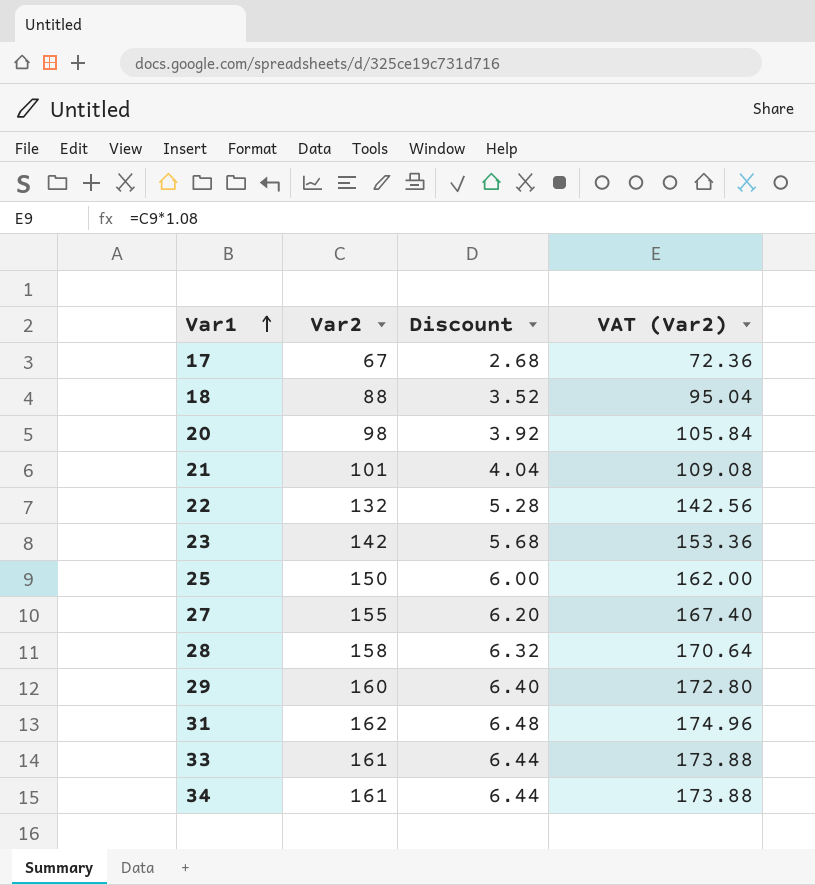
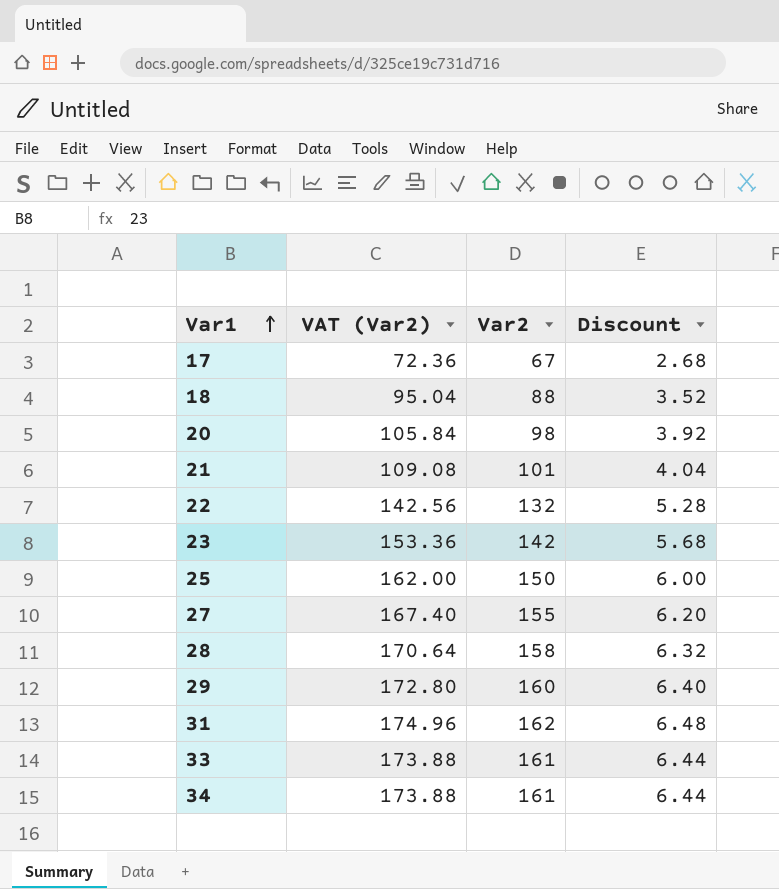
column VAT (Var2) | position: 4 -> 2

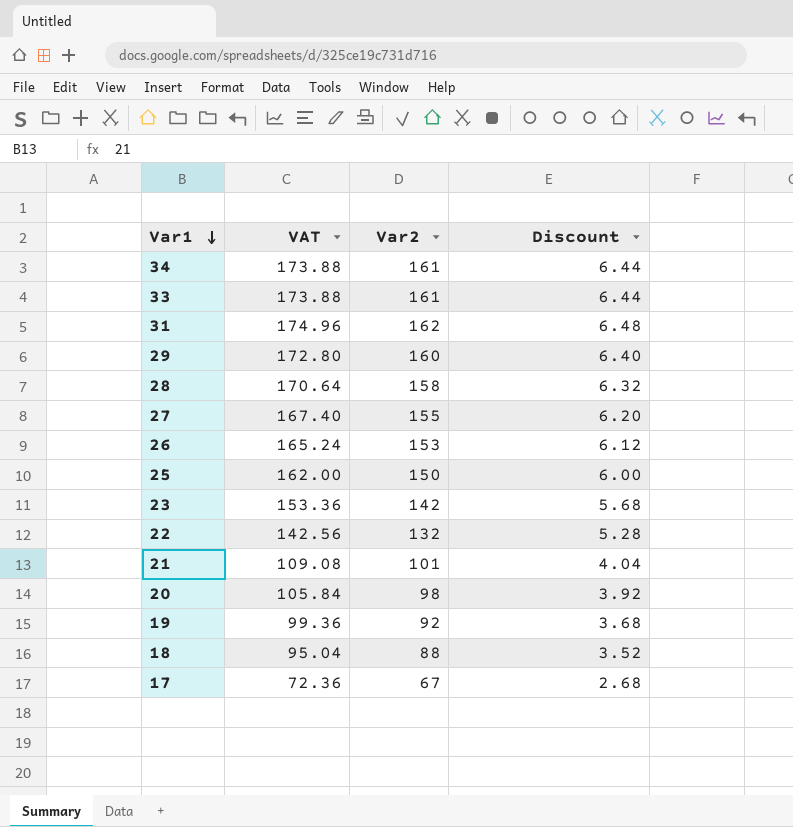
row order: Var1 ascending -> Var1 descending
column name: VAT (Var2) -> VAT
row 26: none -> 165.24 | 153 | 6.12
row 19: none -> 99.36 | 92 | 3.68

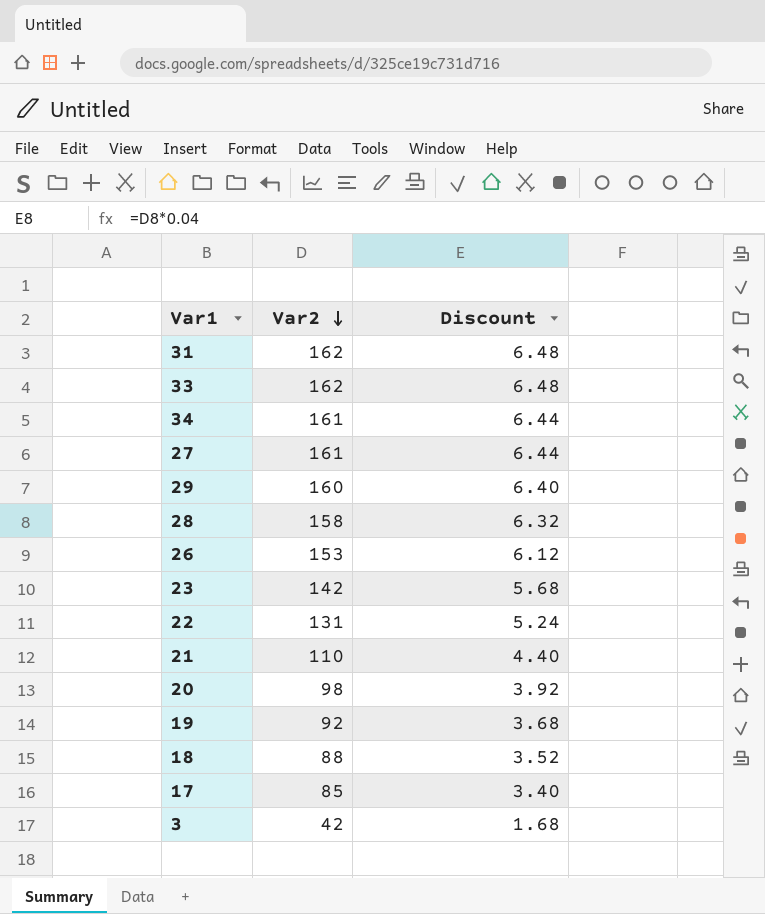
row order: Var1 descending -> Var2 descending
column VAT | formula: [Var2] * 1.08 -> none
row 25: 162.00 | 150 | 6.00 -> none
33 | Var2: 161 -> 162
33 | Discount: 6.44 -> 6.48
27 | Var2: 155 -> 161
27 | Discount: 6.20 -> 6.44
22 | Var2: 132 -> 131
22 | Discount: 5.28 -> 5.24
21 | Var2: 101 -> 110
21 | Discount: 4.04 -> 4.40
17 | Var2: 67 -> 85
17 | Discount: 2.68 -> 3.40
row 3: none -> 42 | 1.68

